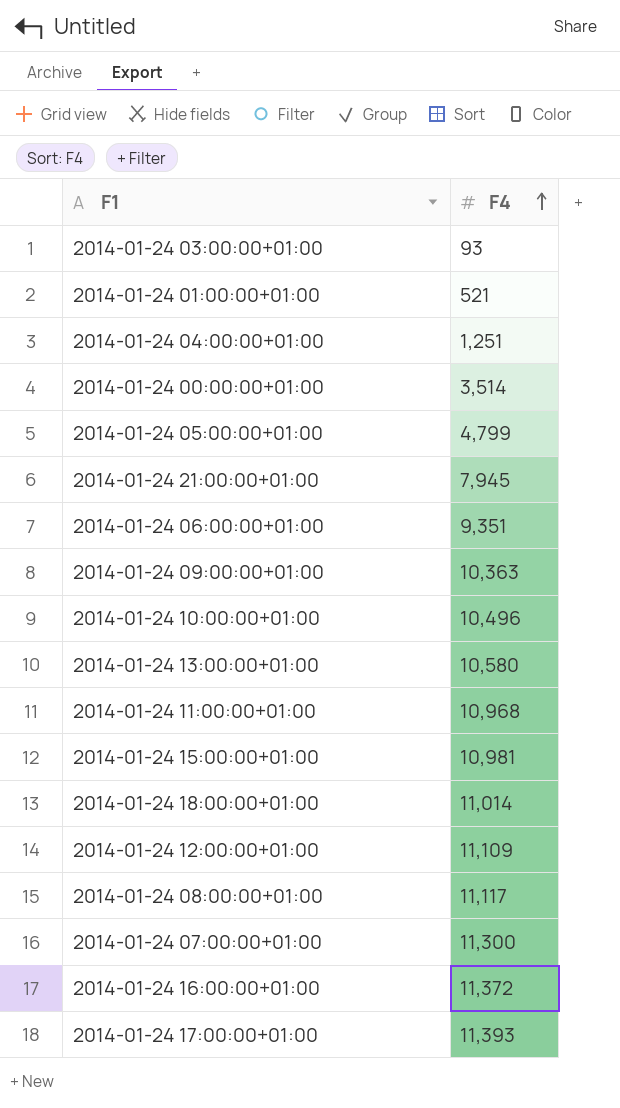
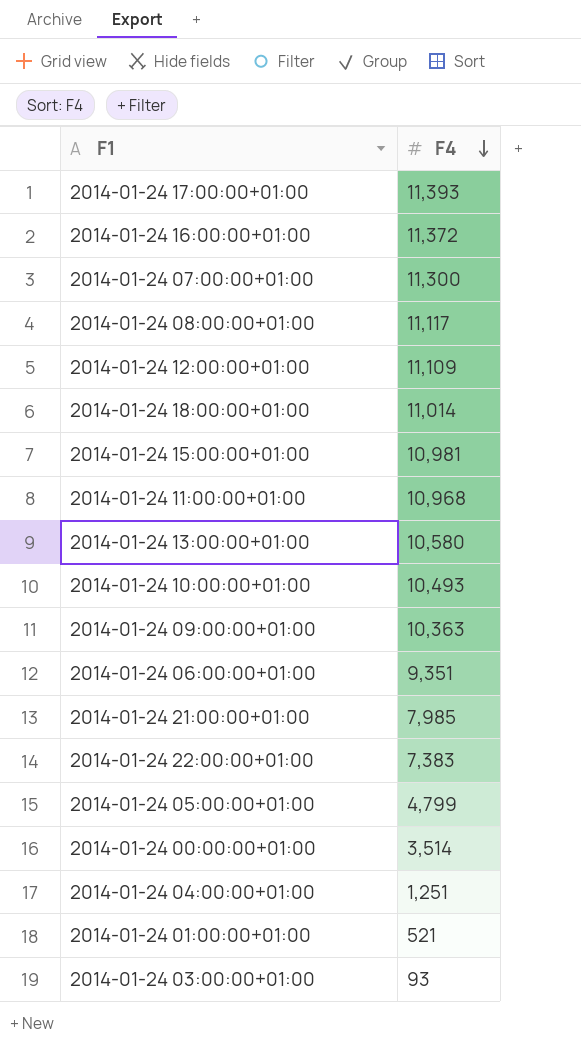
row order: F4 ascending -> F4 descending
2014-01-24 10:00:00+01:00 | F4: 10,496 -> 10,493
2014-01-24 21:00:00+01:00 | F4: 7,945 -> 7,985
row 2014-01-24 22:00:00+01:00: none -> 7,383

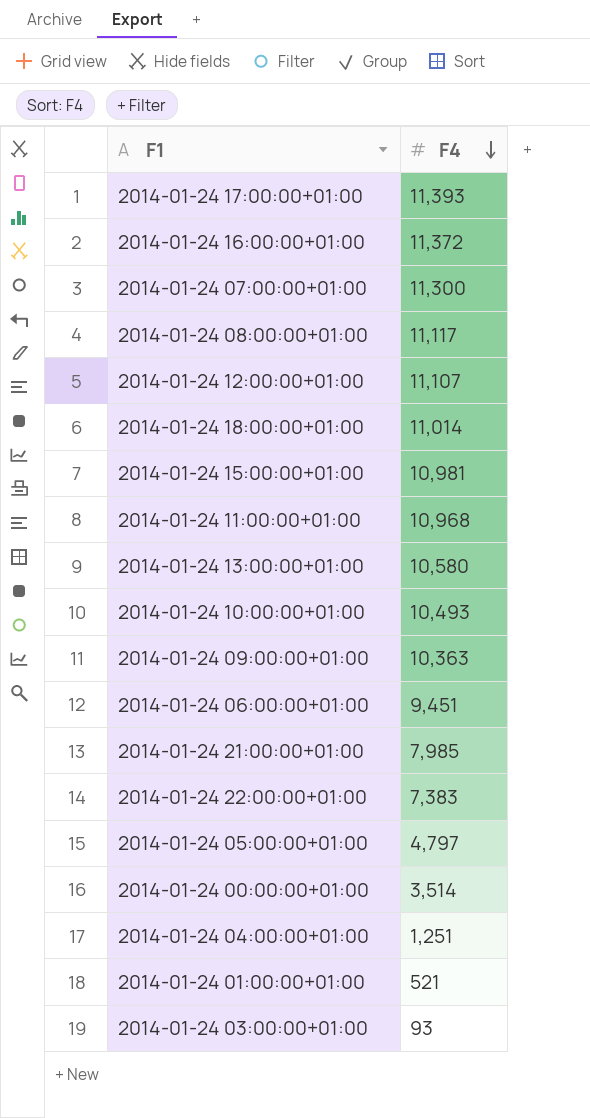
2014-01-24 12:00:00+01:00 | F4: 11,109 -> 11,107
2014-01-24 06:00:00+01:00 | F4: 9,351 -> 9,451
2014-01-24 05:00:00+01:00 | F4: 4,799 -> 4,797

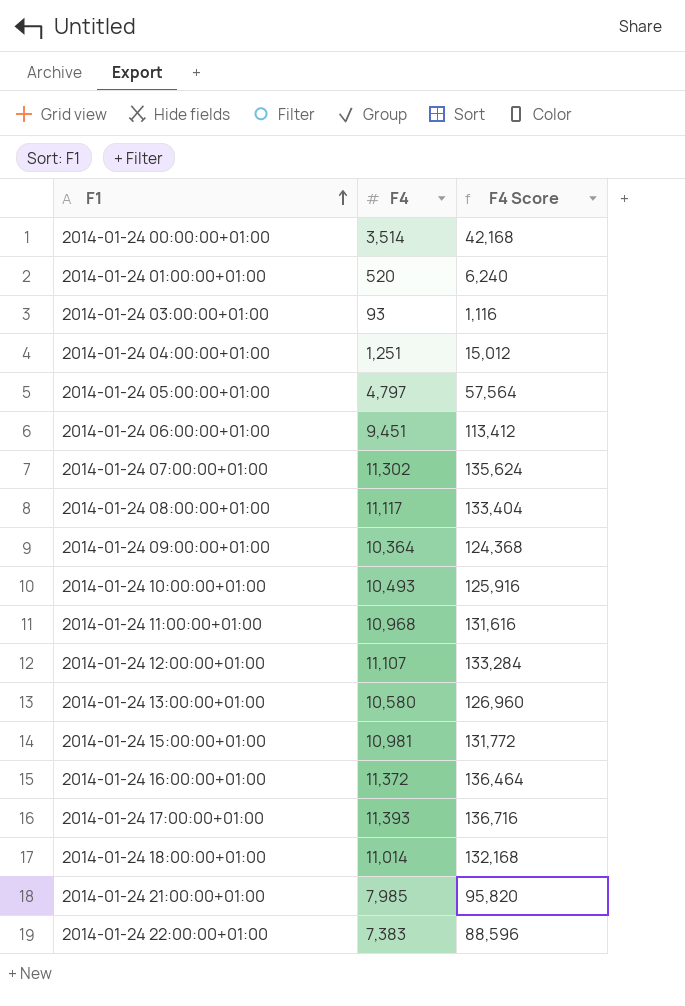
row order: F4 descending -> F1 ascending
column F4 Score | formula: none -> [F4] * 12
2014-01-24 01:00:00+01:00 | F4: 521 -> 520
2014-01-24 07:00:00+01:00 | F4: 11,300 -> 11,302
2014-01-24 09:00:00+01:00 | F4: 10,363 -> 10,364

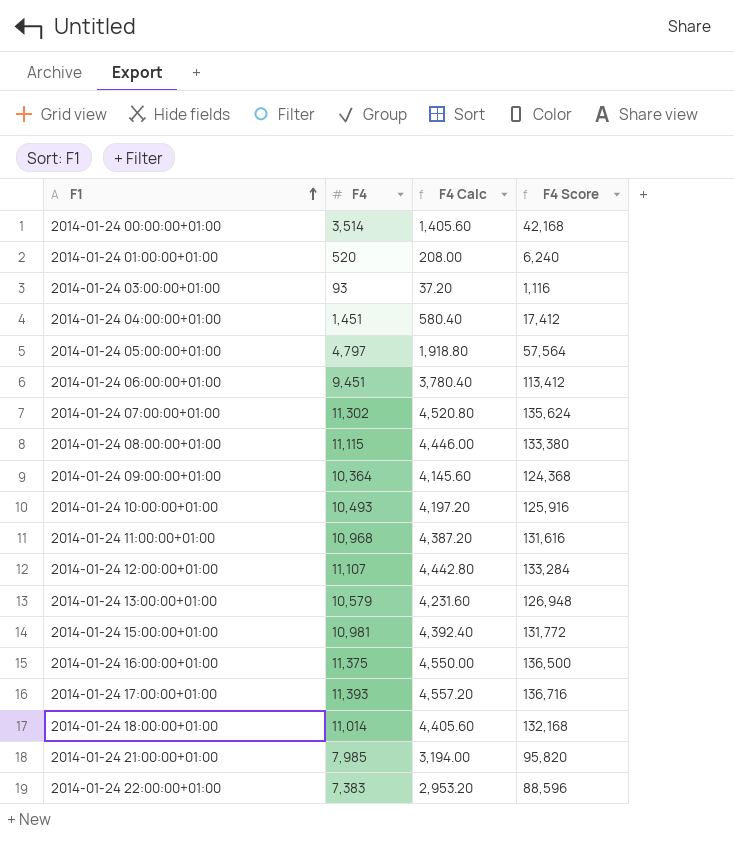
column F4 Calc | formula: none -> [F4] * 0.4
2014-01-24 04:00:00+01:00 | F4: 1,251 -> 1,451
2014-01-24 04:00:00+01:00 | F4 Score: 15,012 -> 17,412
2014-01-24 08:00:00+01:00 | F4: 11,117 -> 11,115
2014-01-24 08:00:00+01:00 | F4 Score: 133,404 -> 133,380
2014-01-24 13:00:00+01:00 | F4: 10,580 -> 10,579
2014-01-24 13:00:00+01:00 | F4 Score: 126,960 -> 126,948
2014-01-24 16:00:00+01:00 | F4: 11,372 -> 11,375
2014-01-24 16:00:00+01:00 | F4 Score: 136,464 -> 136,500

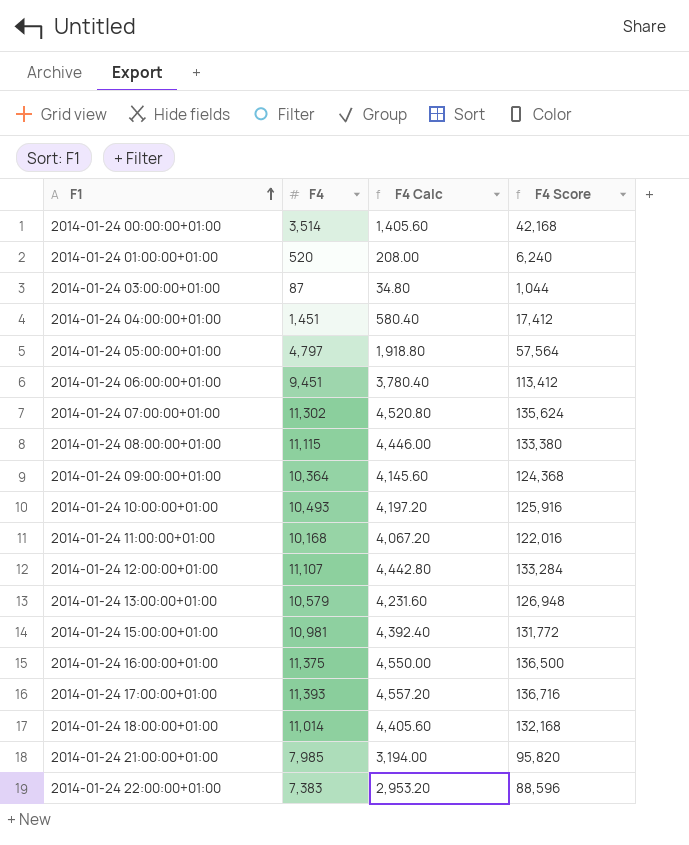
2014-01-24 03:00:00+01:00 | F4: 93 -> 87
2014-01-24 03:00:00+01:00 | F4 Calc: 37.20 -> 34.80
2014-01-24 03:00:00+01:00 | F4 Score: 1,116 -> 1,044
2014-01-24 11:00:00+01:00 | F4: 10,968 -> 10,168
2014-01-24 11:00:00+01:00 | F4 Calc: 4,387.20 -> 4,067.20
2014-01-24 11:00:00+01:00 | F4 Score: 131,616 -> 122,016

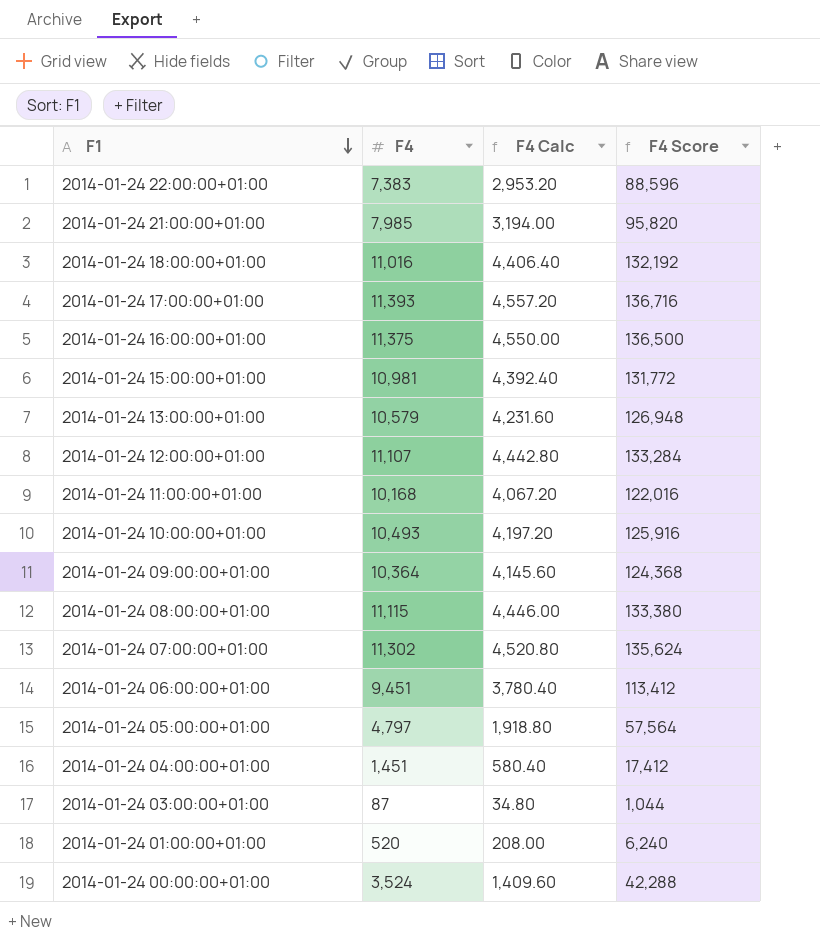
row order: F1 ascending -> F1 descending
2014-01-24 18:00:00+01:00 | F4: 11,014 -> 11,016
2014-01-24 18:00:00+01:00 | F4 Calc: 4,405.60 -> 4,406.40
2014-01-24 18:00:00+01:00 | F4 Score: 132,168 -> 132,192
2014-01-24 00:00:00+01:00 | F4: 3,514 -> 3,524
2014-01-24 00:00:00+01:00 | F4 Calc: 1,405.60 -> 1,409.60
2014-01-24 00:00:00+01:00 | F4 Score: 42,168 -> 42,288

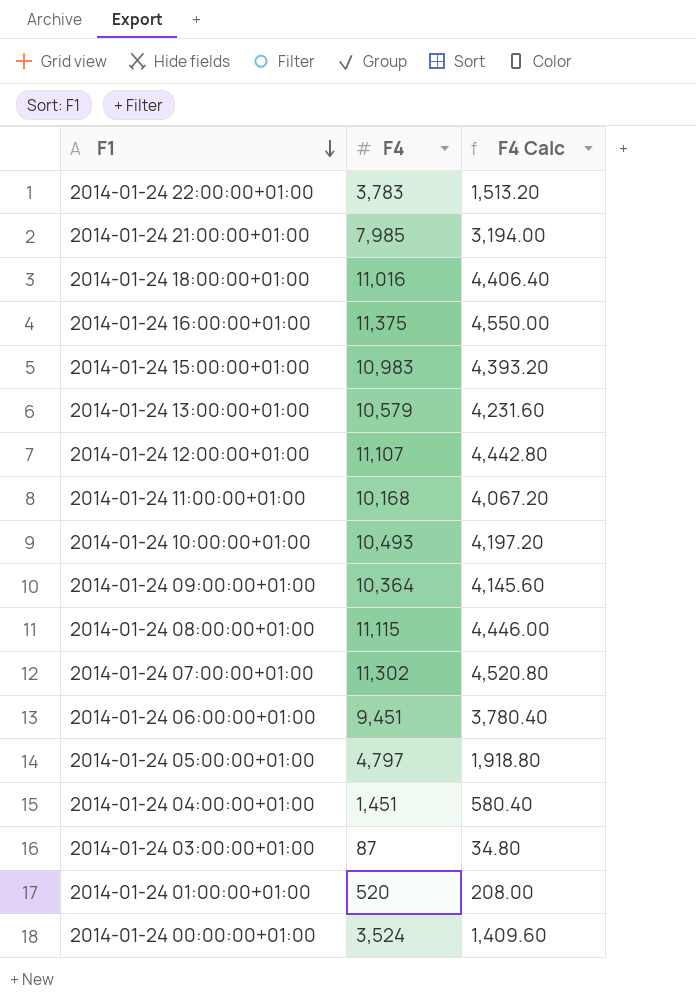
column F4 Score | formula: [F4] * 12 -> none
row 2014-01-24 17:00:00+01:00: 11,393 | 4,557.20 | 136,716 -> none
2014-01-24 22:00:00+01:00 | F4: 7,383 -> 3,783
2014-01-24 22:00:00+01:00 | F4 Calc: 2,953.20 -> 1,513.20
2014-01-24 15:00:00+01:00 | F4: 10,981 -> 10,983
2014-01-24 15:00:00+01:00 | F4 Calc: 4,392.40 -> 4,393.20

